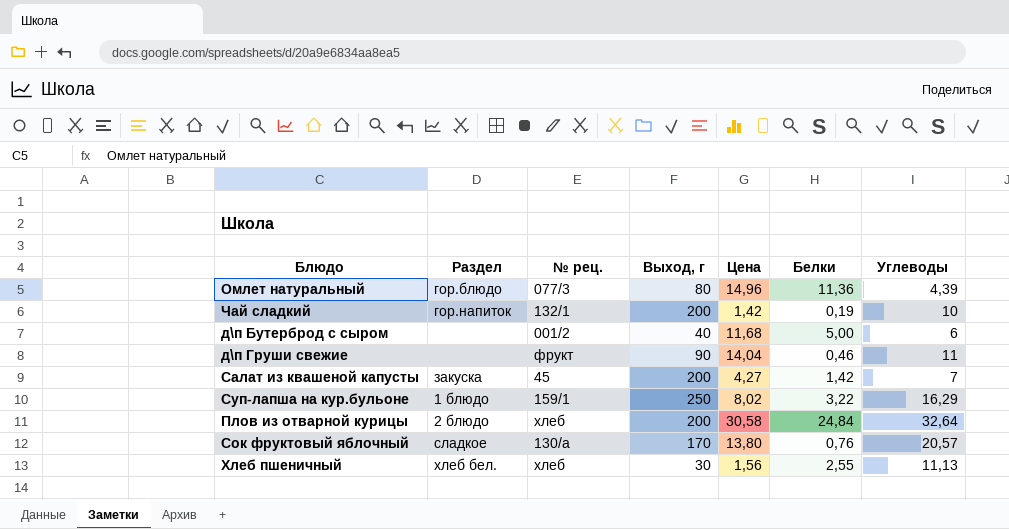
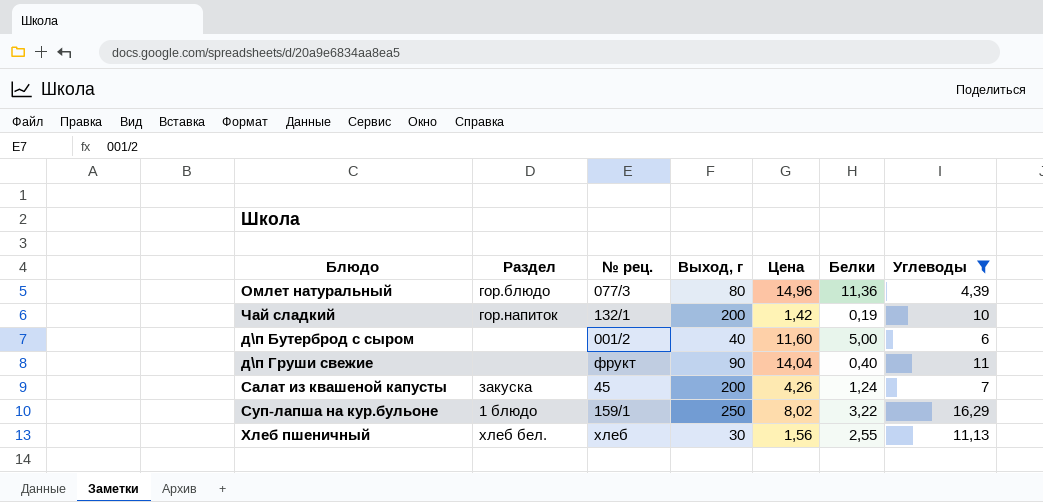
filter: none -> Углеводы <= 16,29
д\п Бутерброд с сыром | Цена: 11,68 -> 11,60
д\п Груши свежие | Белки: 0,46 -> 0,40
Салат из квашеной капусты | Цена: 4,27 -> 4,26
Салат из квашеной капусты | Белки: 1,42 -> 1,24

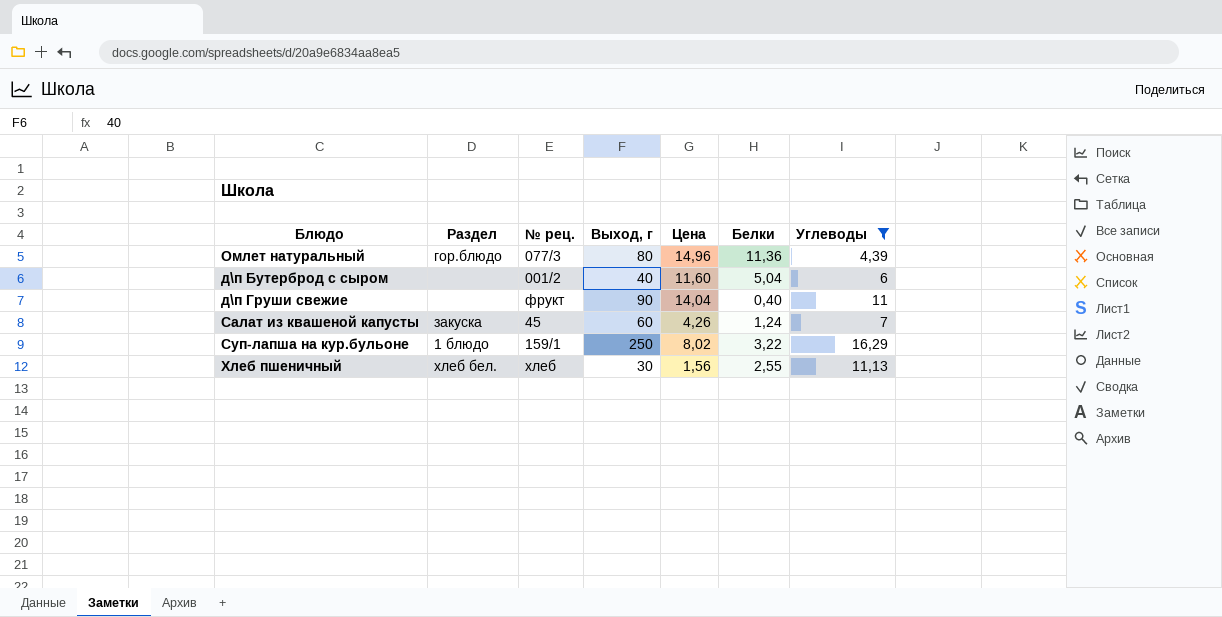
row Чай сладкий: гор.напиток | 132/1 | 200 | 1,42 | 0,19 | 10 -> none
д\п Бутерброд с сыром | Белки: 5,00 -> 5,04
Салат из квашеной капусты | Выход, г: 200 -> 60

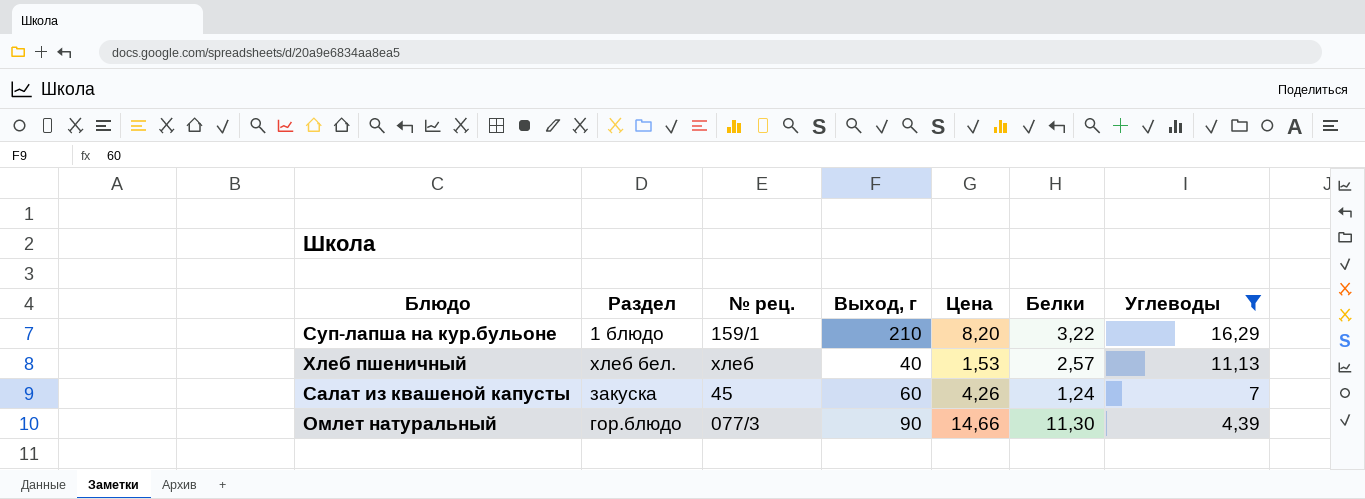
row order: none -> Углеводы descending
row д\п Бутерброд с сыром: none | 001/2 | 40 | 11,60 | 5,04 | 6 -> none
row д\п Груши свежие: none | фрукт | 90 | 14,04 | 0,40 | 11 -> none
Суп-лапша на кур.бульоне | Выход, г: 250 -> 210
Суп-лапша на кур.бульоне | Цена: 8,02 -> 8,20
Хлеб пшеничный | Выход, г: 30 -> 40
Хлеб пшеничный | Цена: 1,56 -> 1,53
Хлеб пшеничный | Белки: 2,55 -> 2,57
Омлет натуральный | Выход, г: 80 -> 90
Омлет натуральный | Цена: 14,96 -> 14,66
Омлет натуральный | Белки: 11,36 -> 11,30

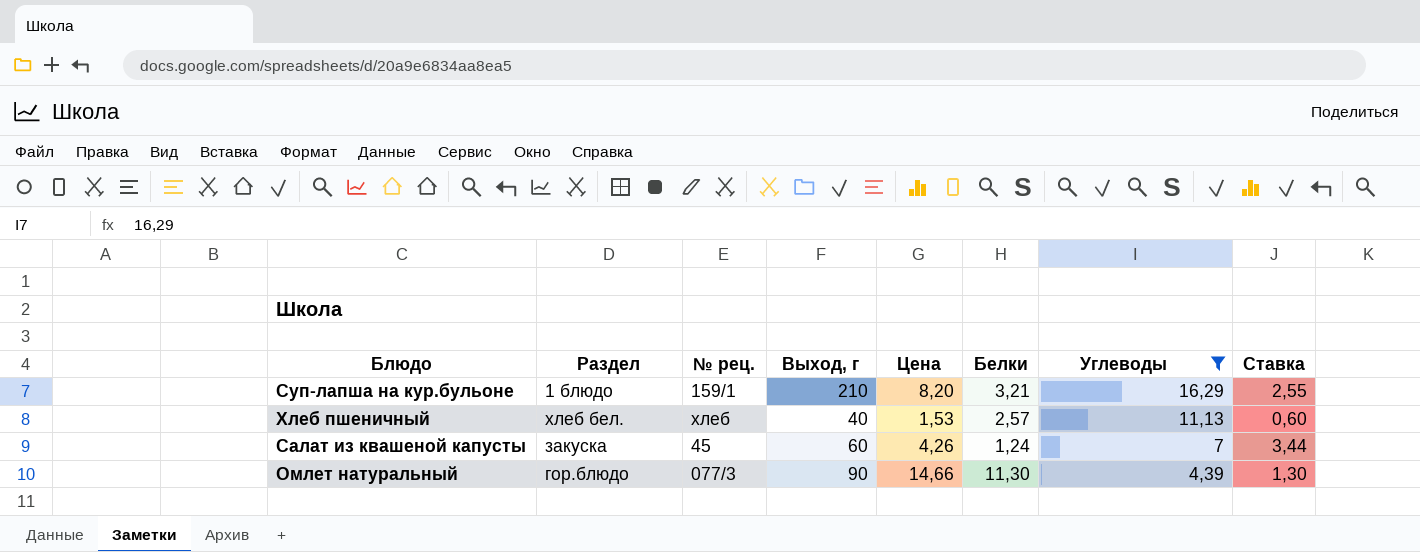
column Ставка | formula: none -> [Цена] / [Белки]
Суп-лапша на кур.бульоне | Белки: 3,22 -> 3,21

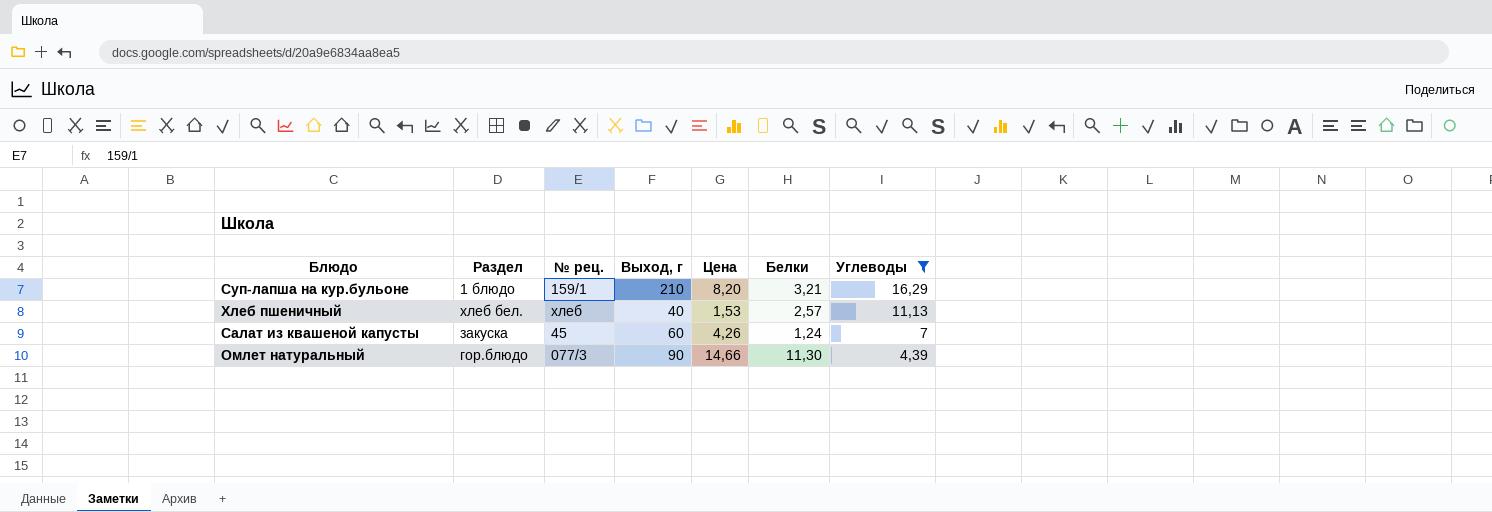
column Ставка | formula: [Цена] / [Белки] -> none

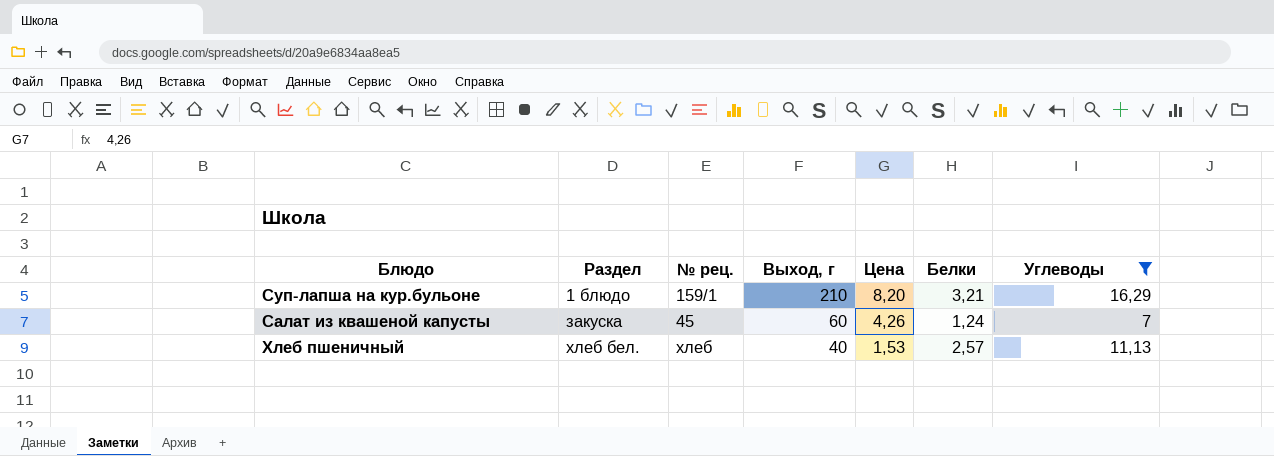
row order: Углеводы descending -> Раздел ascending
row Омлет натуральный: гор.блюдо | 077/3 | 90 | 14,66 | 11,30 | 4,39 -> none

